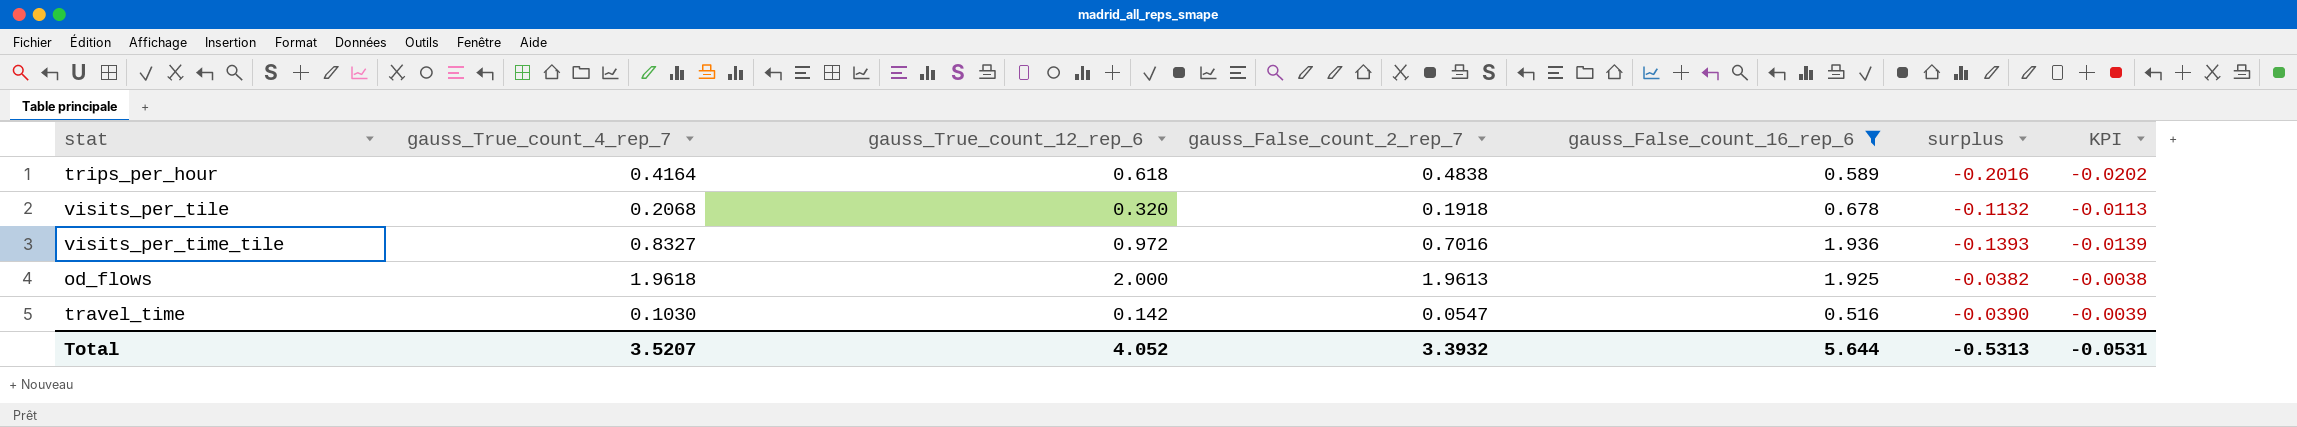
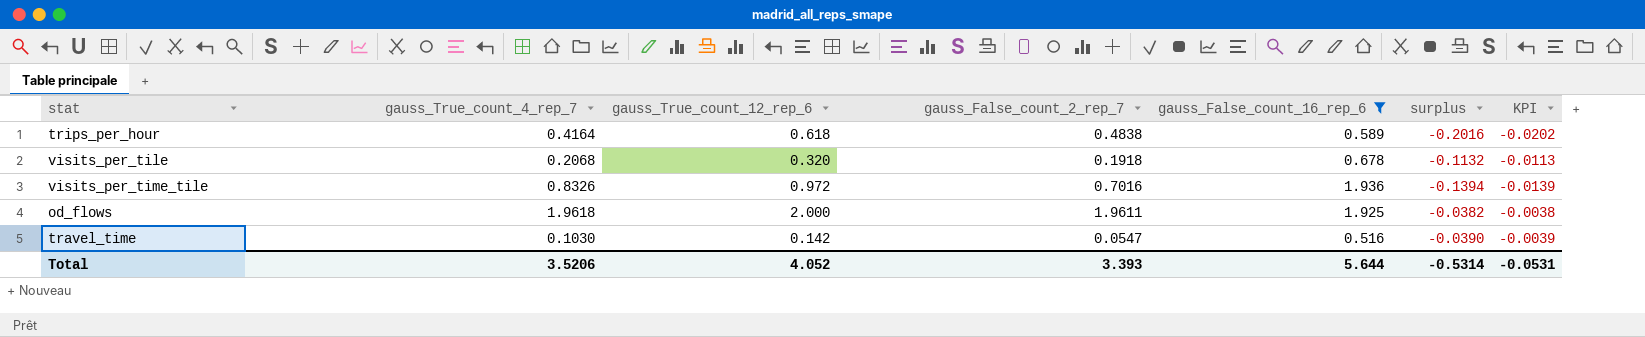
visits_per_time_tile | gauss_True_count_4_rep_7: 0.8327 -> 0.8326
visits_per_time_tile | surplus: -0.1393 -> -0.1394
od_flows | gauss_False_count_2_rep_7: 1.9613 -> 1.9611
Total | gauss_True_count_4_rep_7: 3.5207 -> 3.5206
Total | gauss_False_count_2_rep_7: 3.3932 -> 3.393
Total | surplus: -0.5313 -> -0.5314

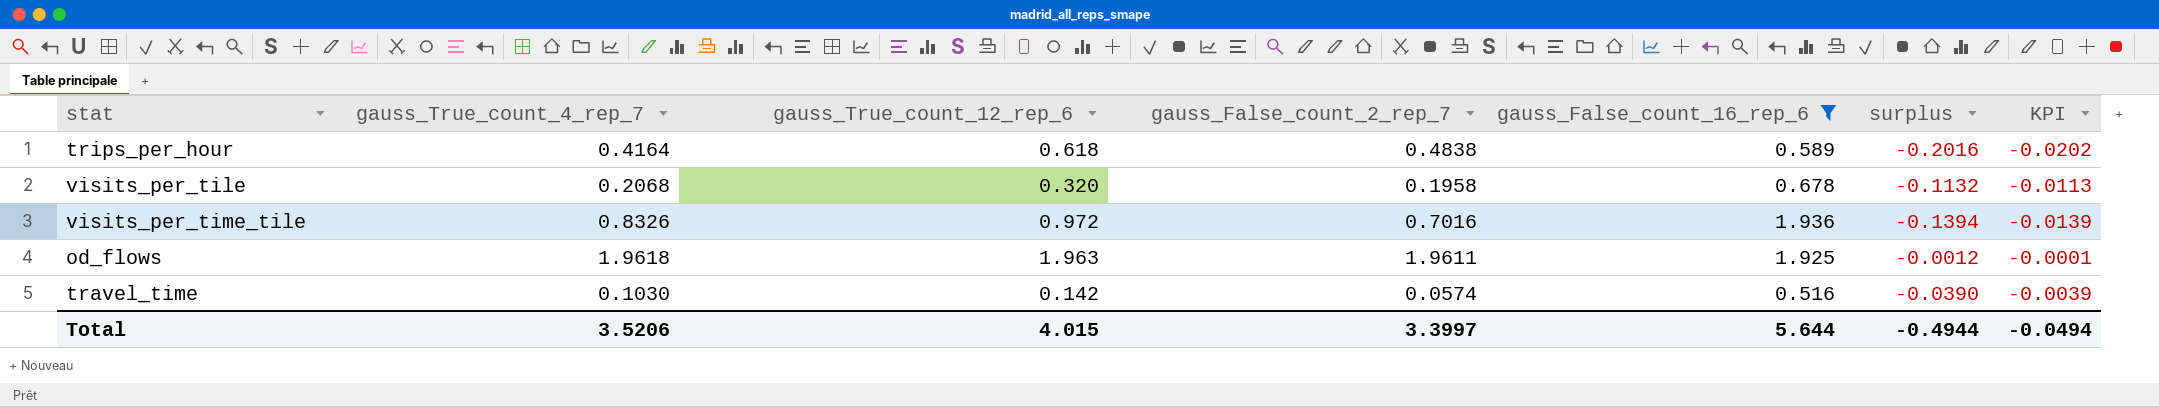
visits_per_tile | gauss_False_count_2_rep_7: 0.1918 -> 0.1958
od_flows | gauss_True_count_12_rep_6: 2.000 -> 1.963
od_flows | surplus: -0.0382 -> -0.0012
od_flows | KPI: -0.0038 -> -0.0001
travel_time | gauss_False_count_2_rep_7: 0.0547 -> 0.0574
Total | gauss_True_count_12_rep_6: 4.052 -> 4.015
Total | gauss_False_count_2_rep_7: 3.393 -> 3.3997
Total | surplus: -0.5314 -> -0.4944
Total | KPI: -0.0531 -> -0.0494

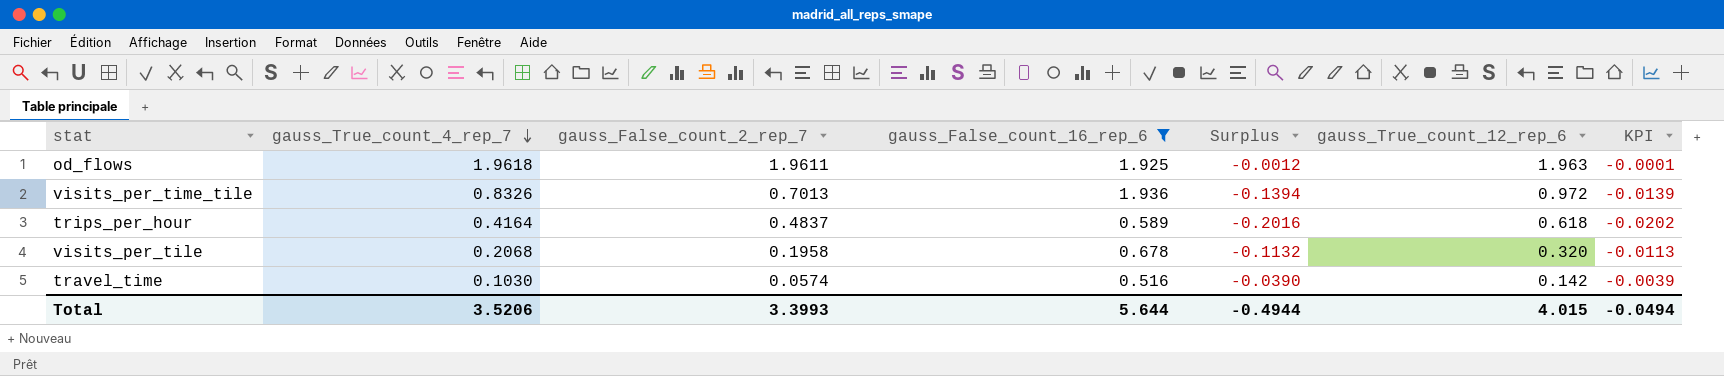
row order: none -> gauss_True_count_4_rep_7 descending
column name: surplus -> Surplus
column gauss_True_count_12_rep_6 | position: 3 -> 6
visits_per_time_tile | gauss_False_count_2_rep_7: 0.7016 -> 0.7013
trips_per_hour | gauss_False_count_2_rep_7: 0.4838 -> 0.4837
Total | gauss_False_count_2_rep_7: 3.3997 -> 3.3993

